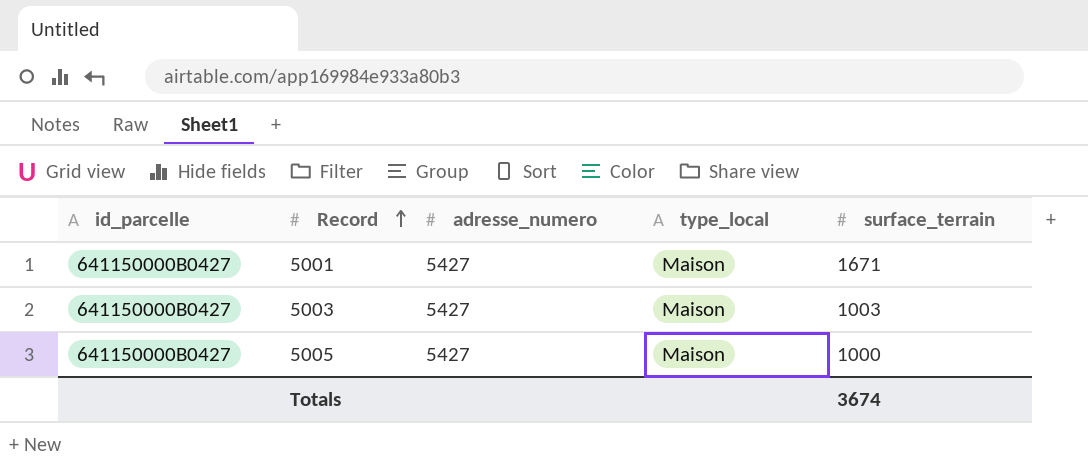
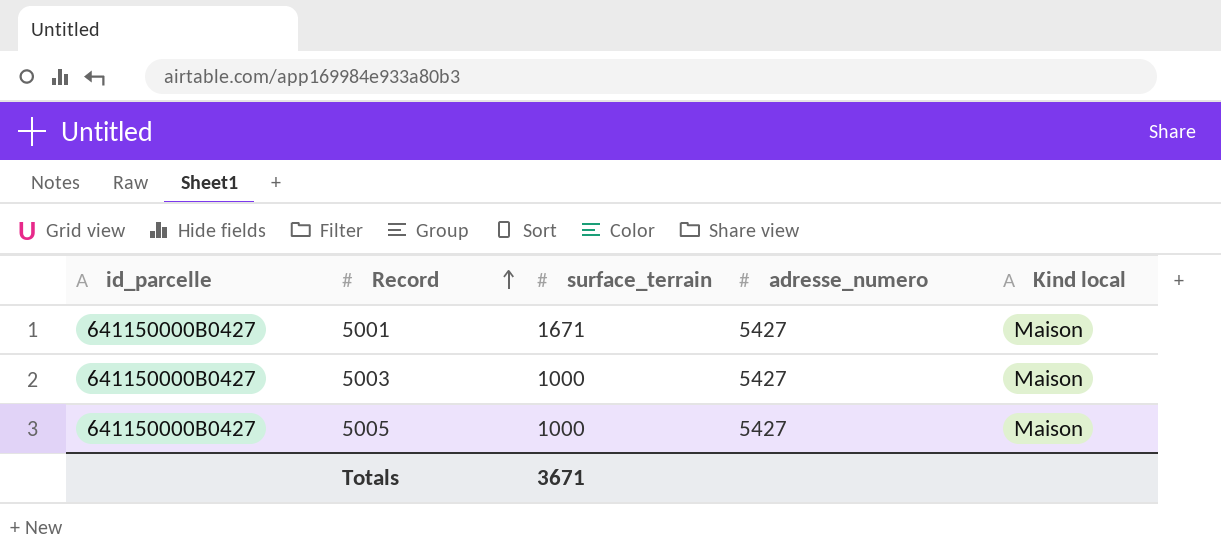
column surface_terrain | position: 5 -> 3
column name: type_local -> Kind local
5003 | surface_terrain: 1003 -> 1000
Totals | surface_terrain: 3674 -> 3671

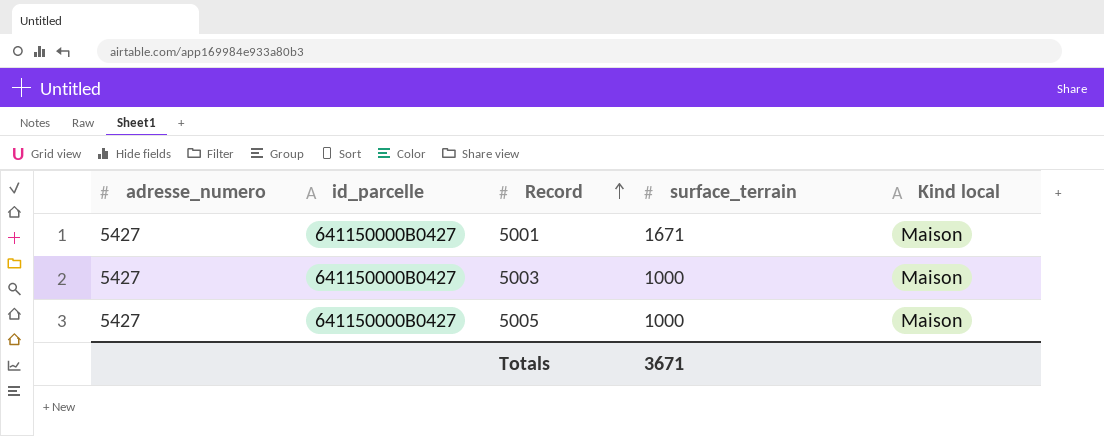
column adresse_numero | position: 4 -> 1

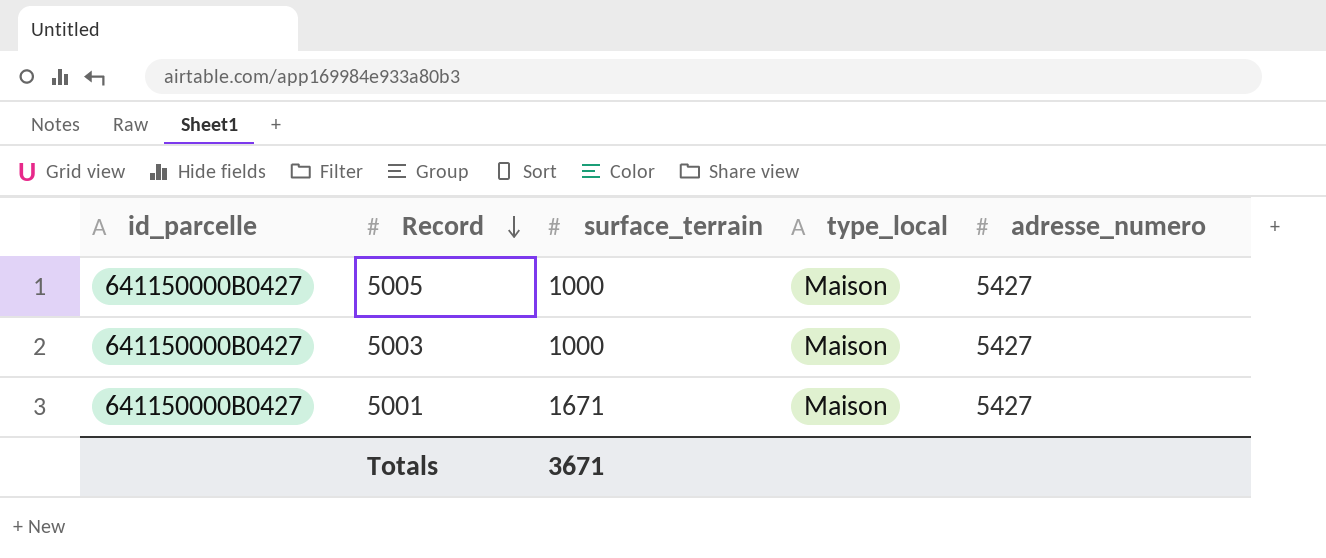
row order: Record ascending -> Record descending
column name: Kind local -> type_local
column adresse_numero | position: 1 -> 5

